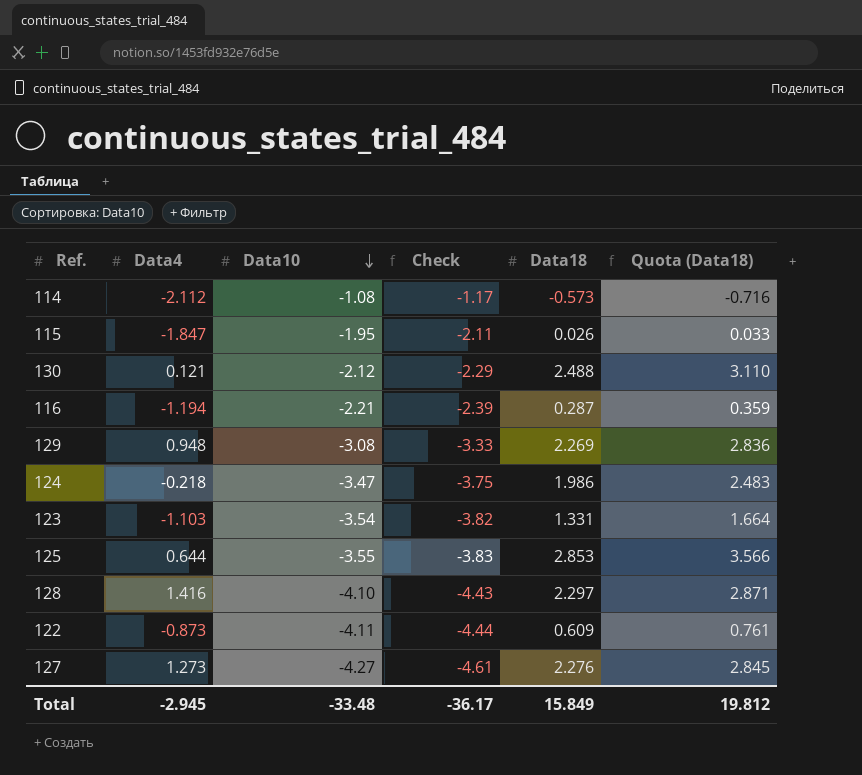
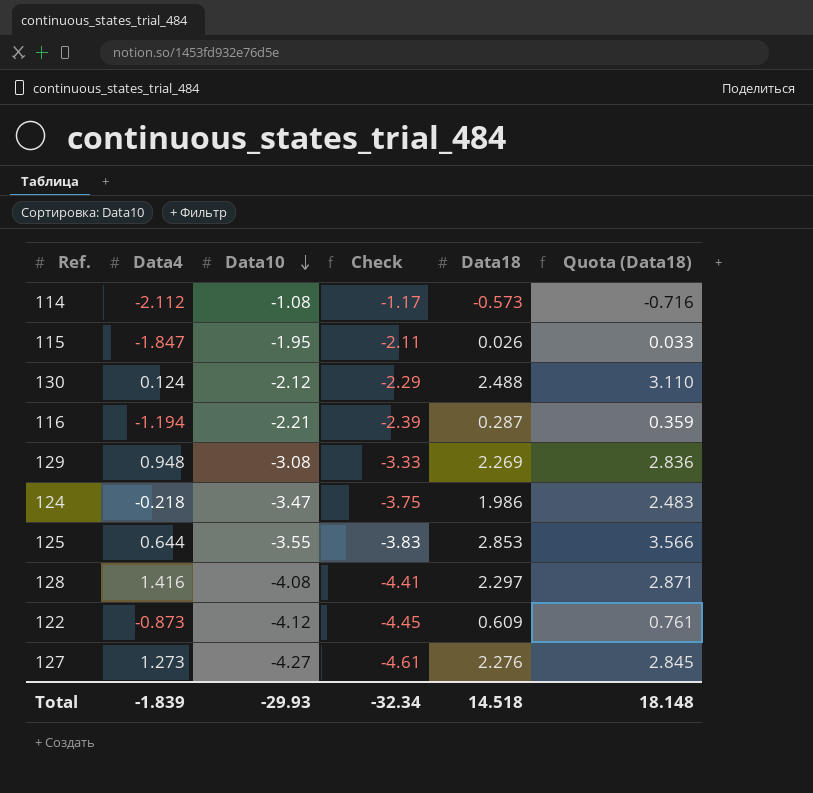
row 123: -1.103 | -3.54 | -3.82 | 1.331 | 1.664 -> none
130 | Data4: 0.121 -> 0.124
128 | Data10: -4.10 -> -4.08
128 | Check: -4.43 -> -4.41
122 | Data10: -4.11 -> -4.12
122 | Check: -4.44 -> -4.45
Total | Data4: -2.945 -> -1.839
Total | Data10: -33.48 -> -29.93
Total | Check: -36.17 -> -32.34
Total | Data18: 15.849 -> 14.518
Total | Quota (Data18): 19.812 -> 18.148

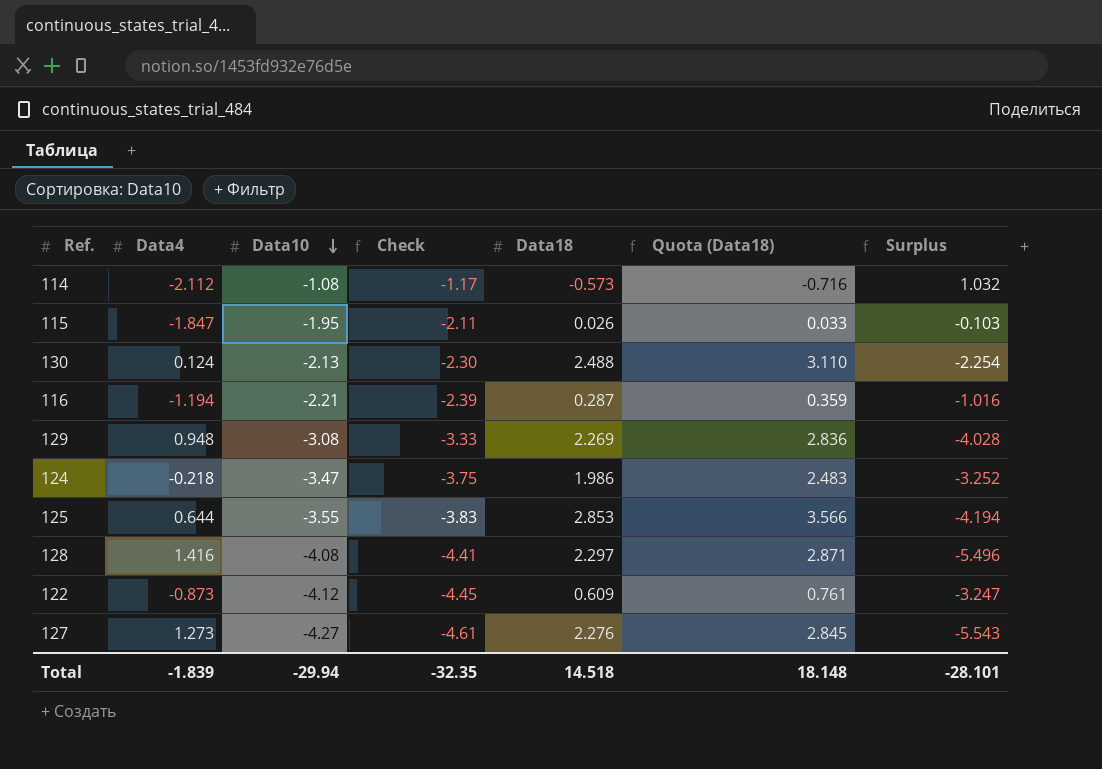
column Surplus | formula: none -> [Data10] - [Data4]
130 | Data10: -2.12 -> -2.13
130 | Check: -2.29 -> -2.30
Total | Data10: -29.93 -> -29.94
Total | Check: -32.34 -> -32.35

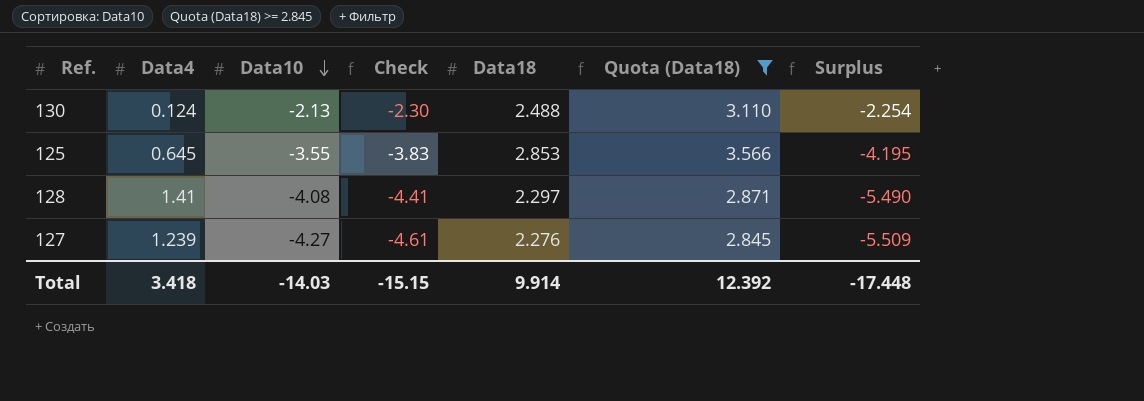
filter: none -> Quota (Data18) >= 2.845
125 | Data4: 0.644 -> 0.645
125 | Surplus: -4.194 -> -4.195
128 | Data4: 1.416 -> 1.41
128 | Surplus: -5.496 -> -5.490
127 | Data4: 1.273 -> 1.239
127 | Surplus: -5.543 -> -5.509
Total | Data4: -1.839 -> 3.418
Total | Data10: -29.94 -> -14.03
Total | Check: -32.35 -> -15.15
Total | Data18: 14.518 -> 9.914
Total | Quota (Data18): 18.148 -> 12.392
Total | Surplus: -28.101 -> -17.448

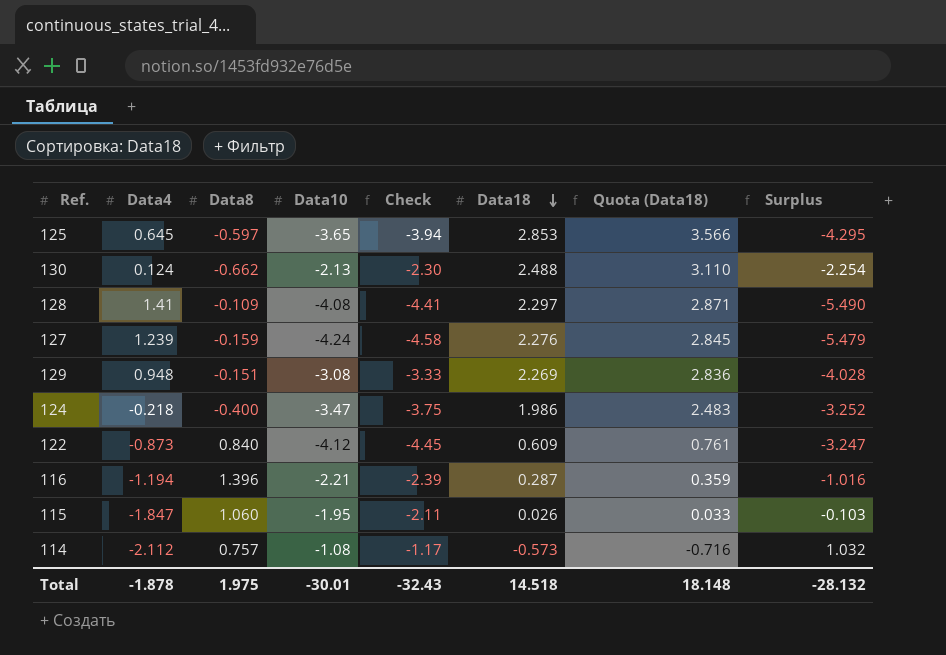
filter: Quota (Data18) >= 2.845 -> none
row order: Data10 descending -> Data18 descending
column Data8 | position: none -> 3
125 | Data10: -3.55 -> -3.65
125 | Check: -3.83 -> -3.94
125 | Surplus: -4.195 -> -4.295
127 | Data10: -4.27 -> -4.24
127 | Check: -4.61 -> -4.58
127 | Surplus: -5.509 -> -5.479
Total | Data4: 3.418 -> -1.878
Total | Data10: -14.03 -> -30.01
Total | Check: -15.15 -> -32.43
Total | Data18: 9.914 -> 14.518
Total | Quota (Data18): 12.392 -> 18.148
Total | Surplus: -17.448 -> -28.132

